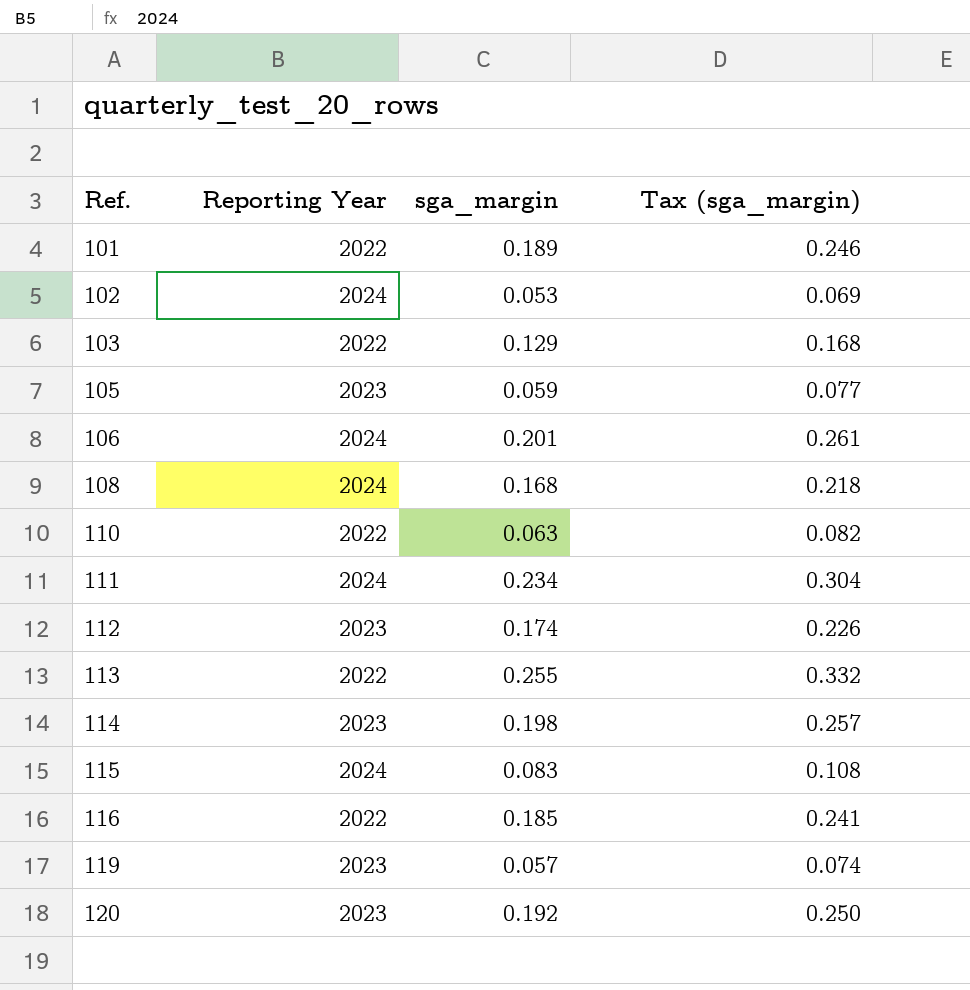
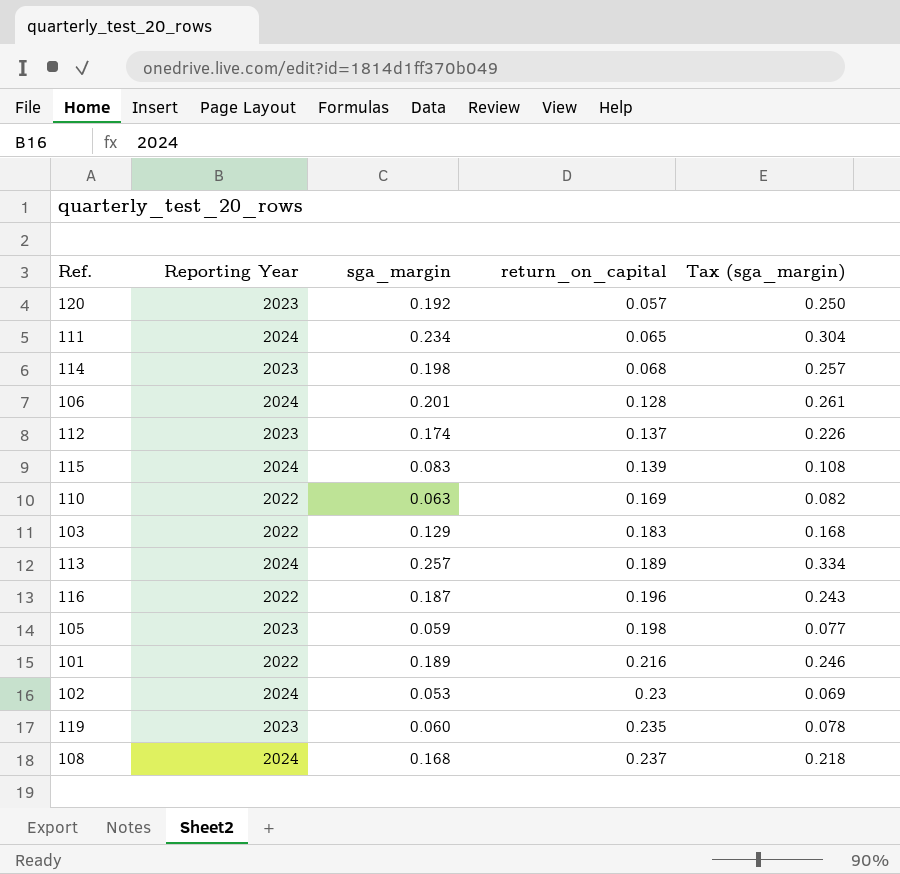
row order: Ref. ascending -> return_on_capital ascending
column return_on_capital | position: none -> 4
113 | Reporting Year: 2022 -> 2024
113 | sga_margin: 0.255 -> 0.257
113 | Tax (sga_margin): 0.332 -> 0.334
116 | sga_margin: 0.185 -> 0.187
116 | Tax (sga_margin): 0.241 -> 0.243
119 | sga_margin: 0.057 -> 0.060
119 | Tax (sga_margin): 0.074 -> 0.078

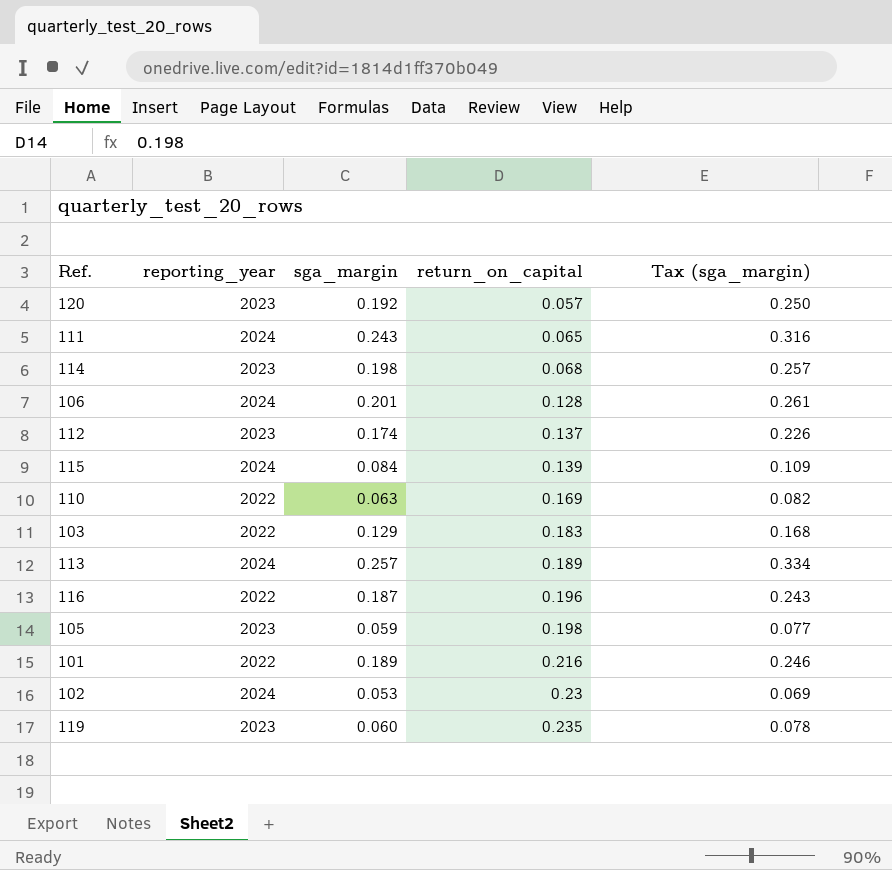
column name: Reporting Year -> reporting_year
row 108: 2024 | 0.168 | 0.237 | 0.218 -> none
111 | sga_margin: 0.234 -> 0.243
111 | Tax (sga_margin): 0.304 -> 0.316
115 | sga_margin: 0.083 -> 0.084
115 | Tax (sga_margin): 0.108 -> 0.109

